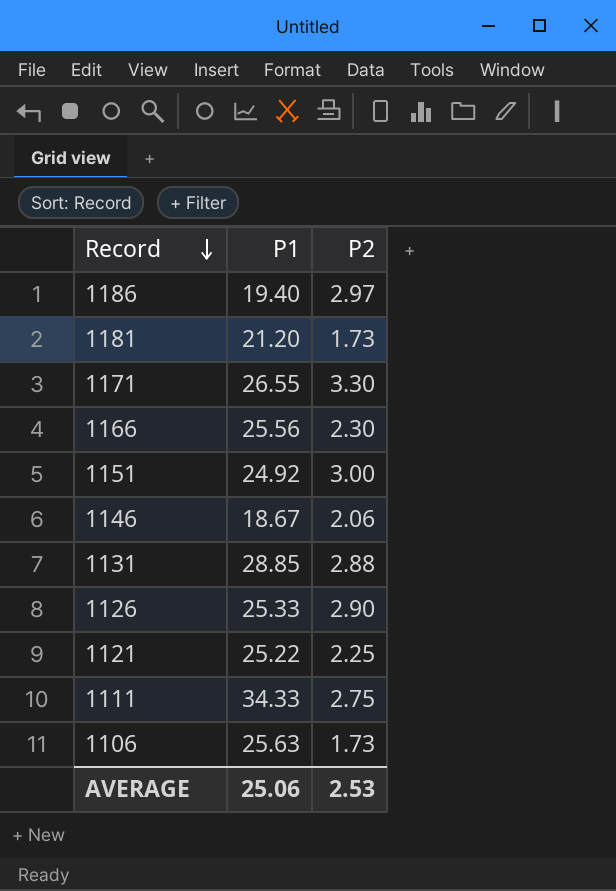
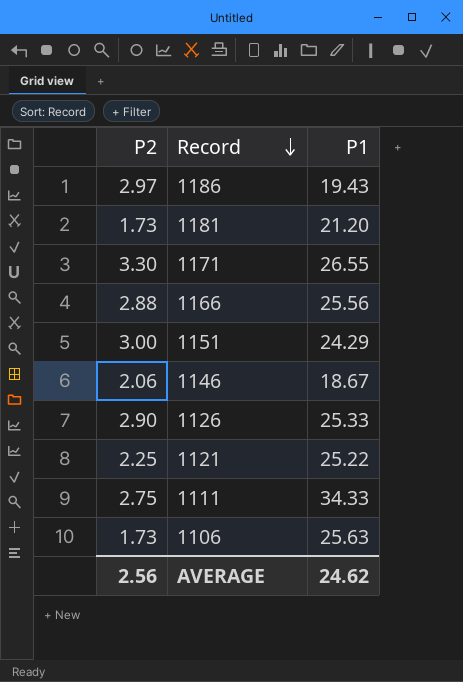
column P2 | position: 3 -> 1
row 1131: 28.85 | 2.88 -> none
1186 | P1: 19.40 -> 19.43
1166 | P2: 2.30 -> 2.88
1151 | P1: 24.92 -> 24.29
AVERAGE | P2: 2.53 -> 2.56
AVERAGE | P1: 25.06 -> 24.62

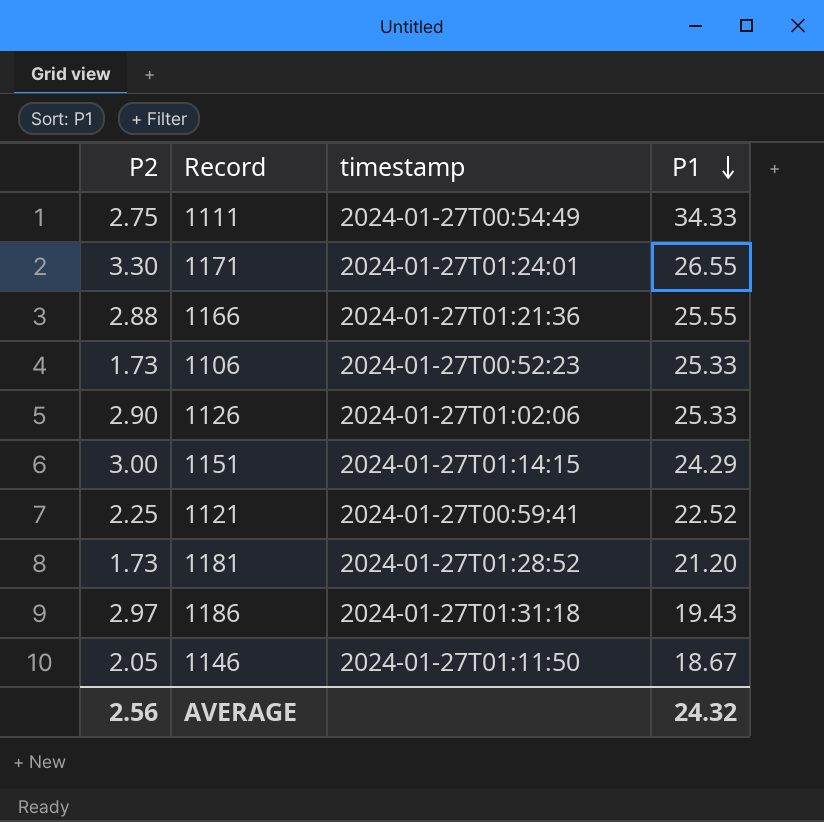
row order: Record descending -> P1 descending
column timestamp | position: none -> 3
1166 | P1: 25.56 -> 25.55
1106 | P1: 25.63 -> 25.33
1121 | P1: 25.22 -> 22.52
1146 | P2: 2.06 -> 2.05
AVERAGE | P1: 24.62 -> 24.32

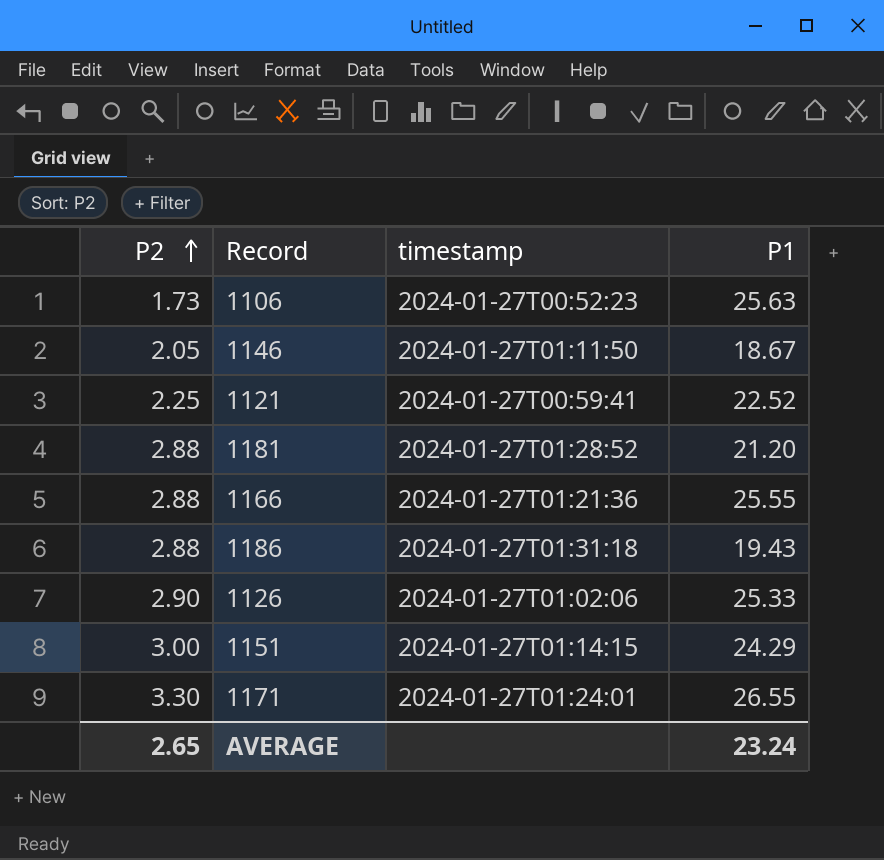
row order: P1 descending -> P2 ascending
row 1111: 2.75 | 2024-01-27T00:54:49 | 34.33 -> none
1106 | P1: 25.33 -> 25.63
1181 | P2: 1.73 -> 2.88
1186 | P2: 2.97 -> 2.88
AVERAGE | P2: 2.56 -> 2.65
AVERAGE | P1: 24.32 -> 23.24

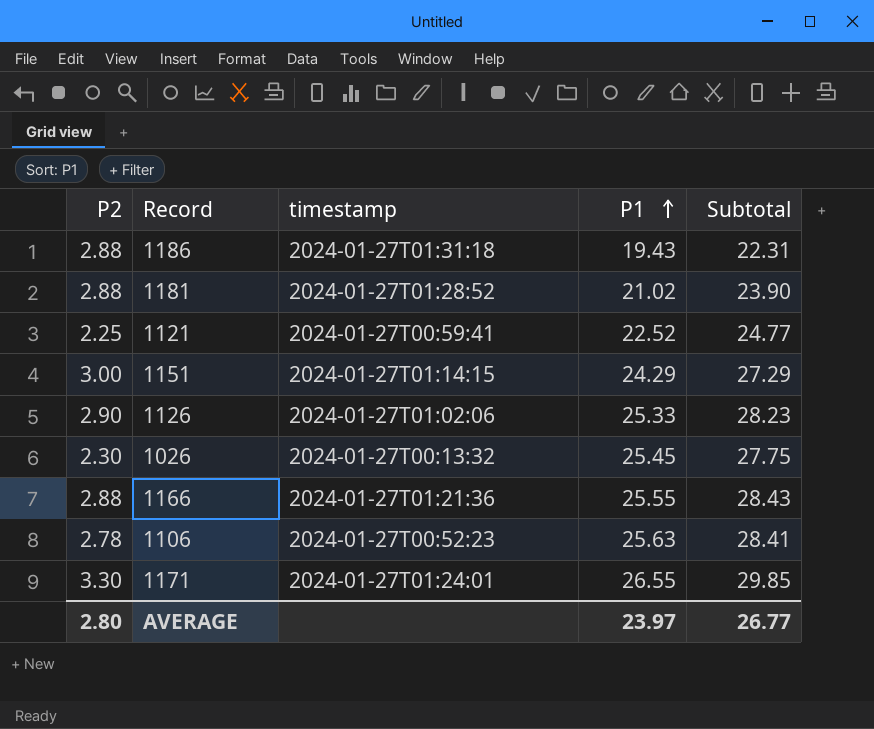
row order: P2 ascending -> P1 ascending
column Subtotal | formula: none -> [P2] + [P1]
row 1146: 2.05 | 2024-01-27T01:11:50 | 18.67 -> none
1181 | P1: 21.20 -> 21.02
row 1026: none -> 2.30 | 2024-01-27T00:13:32 | 25.45 | 27.75
1106 | P2: 1.73 -> 2.78
AVERAGE | P2: 2.65 -> 2.80
AVERAGE | P1: 23.24 -> 23.97

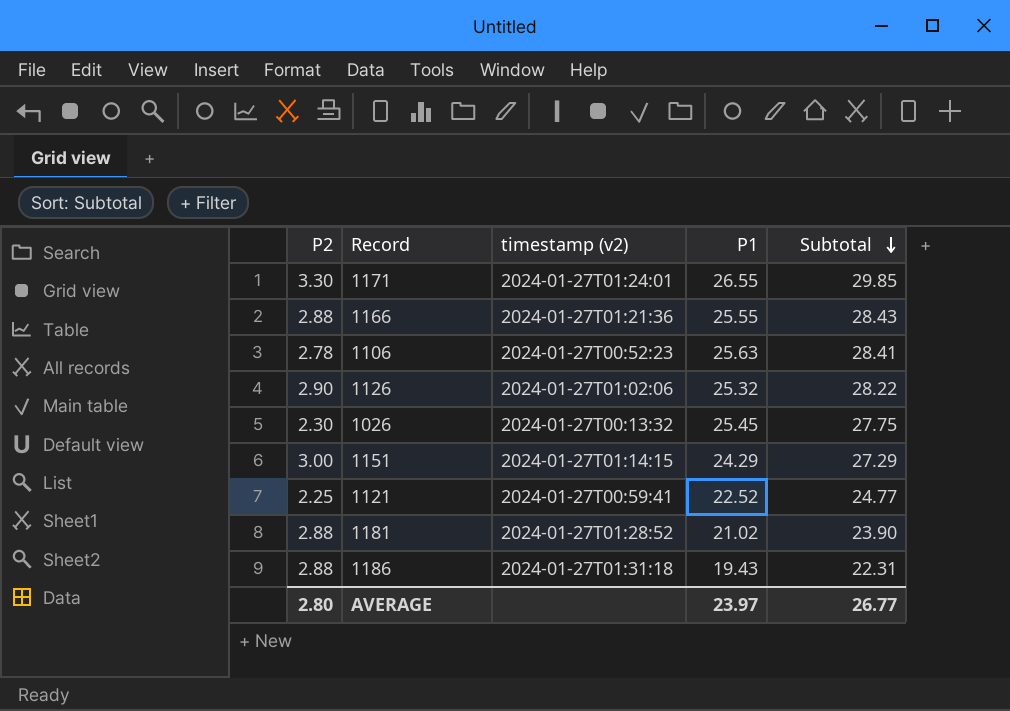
row order: P1 ascending -> Subtotal descending
column name: timestamp -> timestamp (v2)
1126 | P1: 25.33 -> 25.32
1126 | Subtotal: 28.23 -> 28.22

